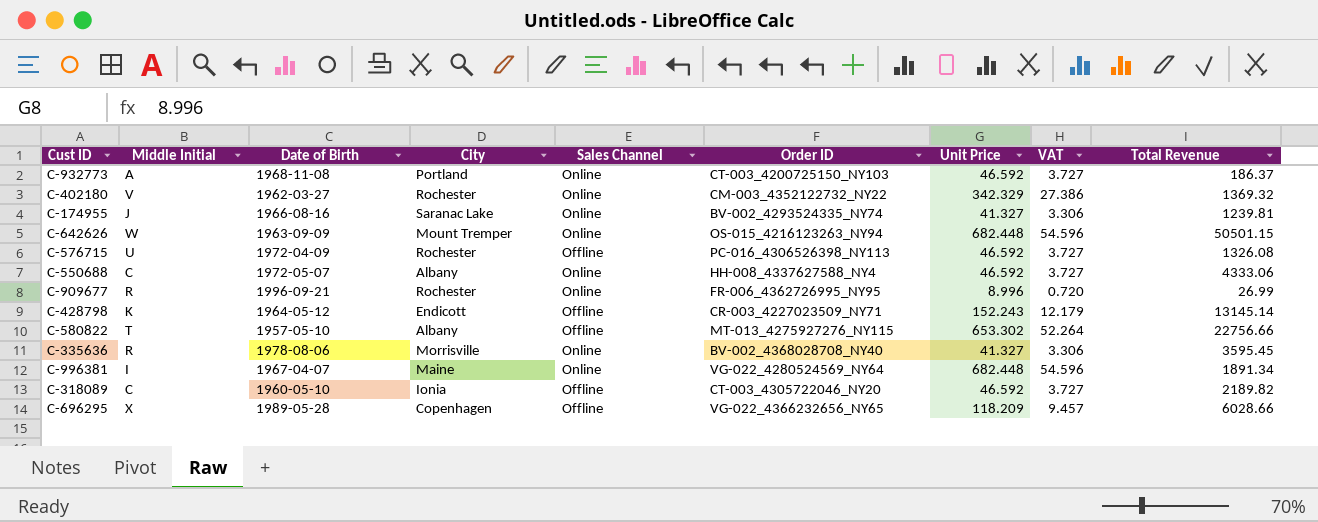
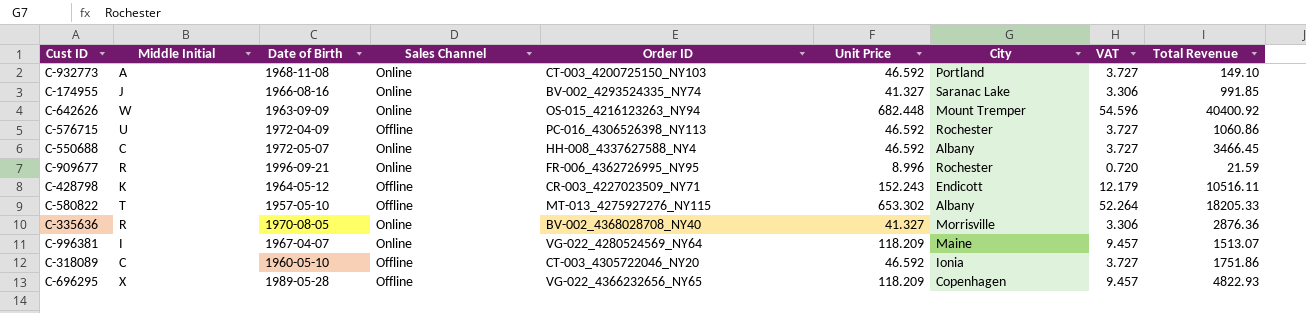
column City | position: 4 -> 7
row C-402180: V | 1962-03-27 | Rochester | Online | CM-003_4352122732_NY22 | 342.329 | 27.386 | 1369.32 -> none
C-932773 | Total Revenue: 186.37 -> 149.10
C-174955 | Total Revenue: 1239.81 -> 991.85
C-642626 | Total Revenue: 50501.15 -> 40400.92
C-576715 | Total Revenue: 1326.08 -> 1060.86
C-550688 | Total Revenue: 4333.06 -> 3466.45
C-909677 | Total Revenue: 26.99 -> 21.59
C-428798 | Total Revenue: 13145.14 -> 10516.11
C-580822 | Total Revenue: 22756.66 -> 18205.33
C-335636 | Date of Birth: 1978-08-06 -> 1970-08-05
C-335636 | Total Revenue: 3595.45 -> 2876.36
C-996381 | Unit Price: 682.448 -> 118.209
C-996381 | VAT: 54.596 -> 9.457
C-996381 | Total Revenue: 1891.34 -> 1513.07
C-318089 | Total Revenue: 2189.82 -> 1751.86
C-696295 | Total Revenue: 6028.66 -> 4822.93

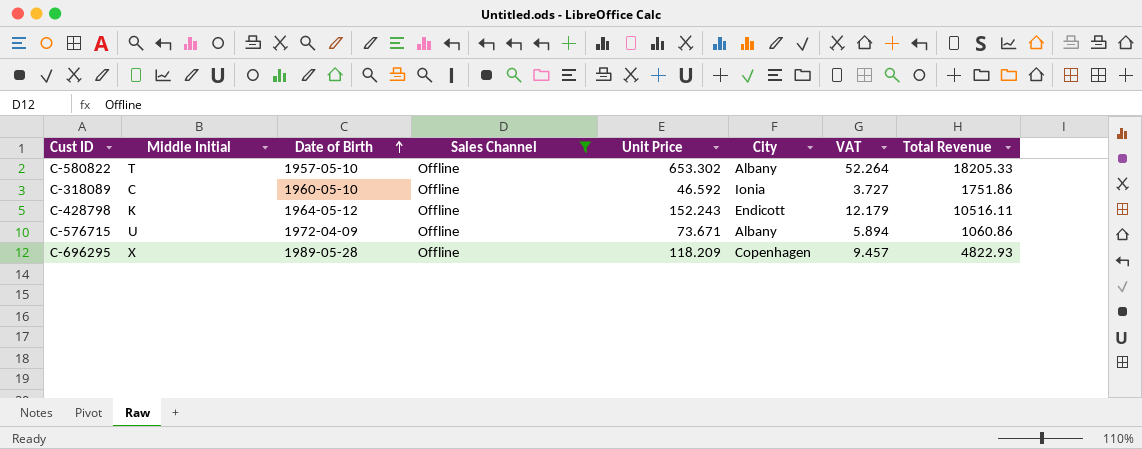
filter: none -> Sales Channel = Offline
row order: none -> Date of Birth ascending
column Order ID | position: 5 -> none
C-576715 | Unit Price: 46.592 -> 73.671
C-576715 | City: Rochester -> Albany
C-576715 | VAT: 3.727 -> 5.894

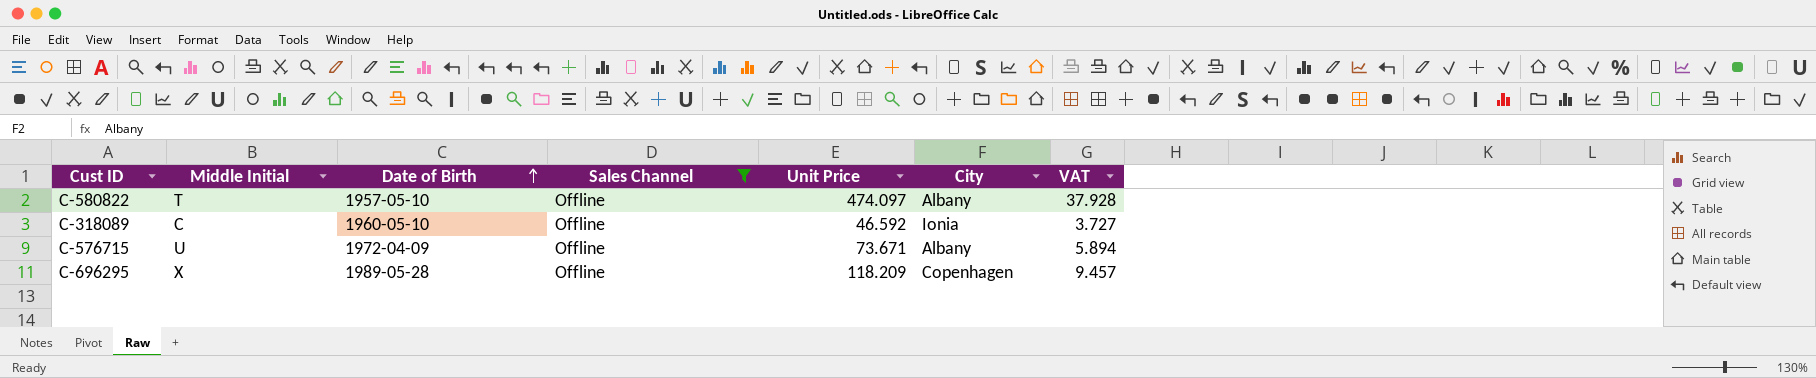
column Total Revenue | position: 8 -> none
row C-428798: K | 1964-05-12 | Offline | 152.243 | Endicott | 12.179 | 10516.11 -> none
C-580822 | Unit Price: 653.302 -> 474.097
C-580822 | VAT: 52.264 -> 37.928

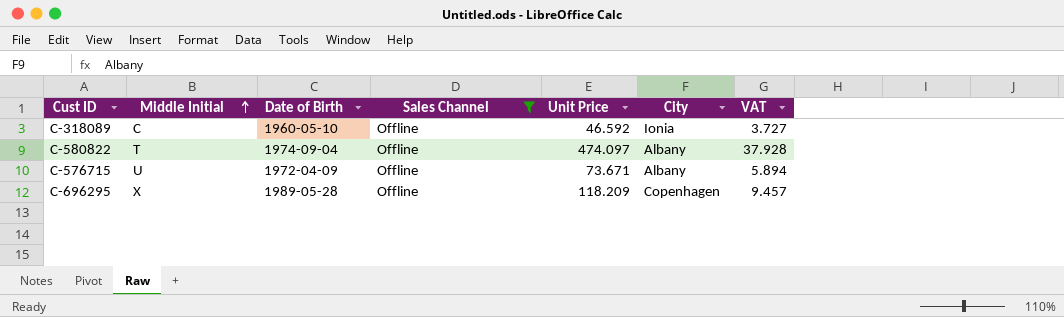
row order: Date of Birth ascending -> Middle Initial ascending
C-580822 | Date of Birth: 1957-05-10 -> 1974-09-04

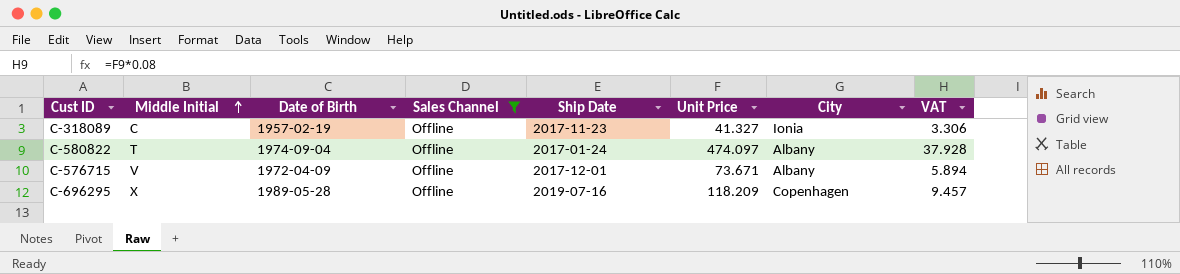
column Ship Date | position: none -> 5
C-318089 | Date of Birth: 1960-05-10 -> 1957-02-19
C-318089 | Unit Price: 46.592 -> 41.327
C-318089 | VAT: 3.727 -> 3.306
C-576715 | Middle Initial: U -> V

